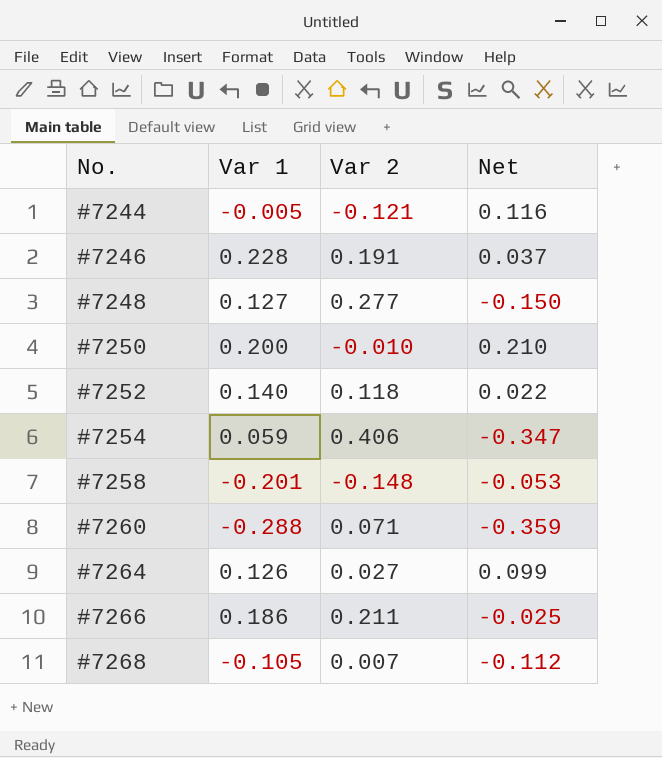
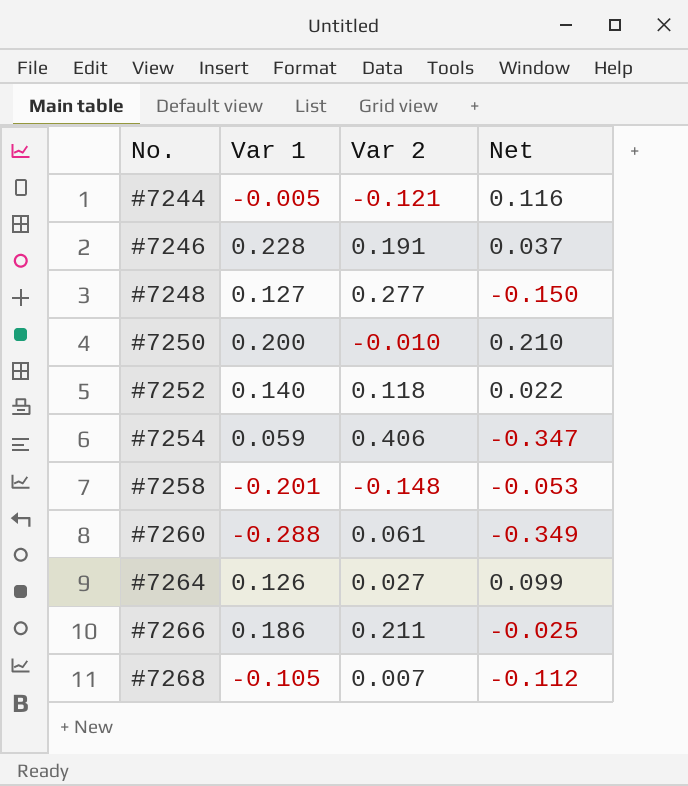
#7260 | Var 2: 0.071 -> 0.061
#7260 | Net: -0.359 -> -0.349

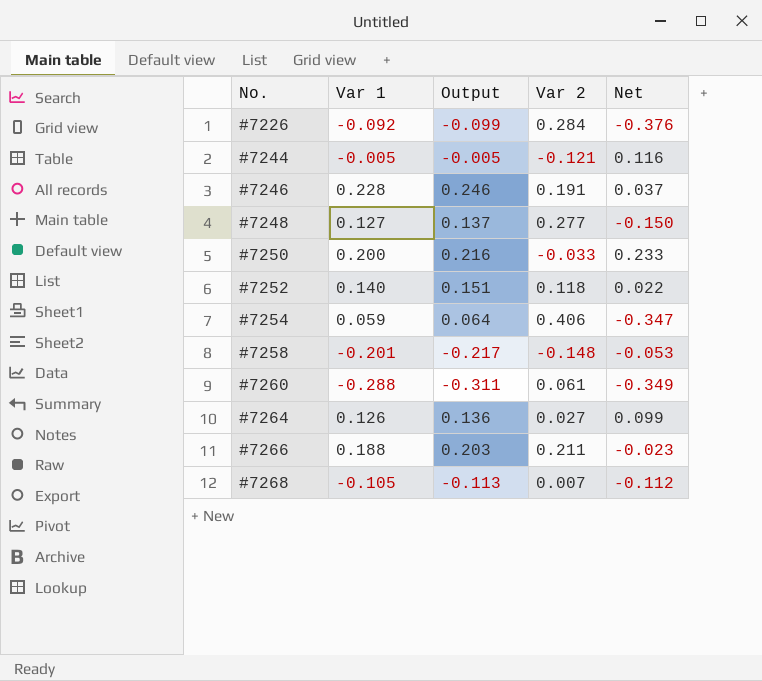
column Output | formula: none -> [Var 1] * 1.08
row #7226: none -> -0.092 | -0.099 | 0.284 | -0.376
#7250 | Var 2: -0.010 -> -0.033
#7250 | Net: 0.210 -> 0.233
#7266 | Var 1: 0.186 -> 0.188
#7266 | Net: -0.025 -> -0.023

